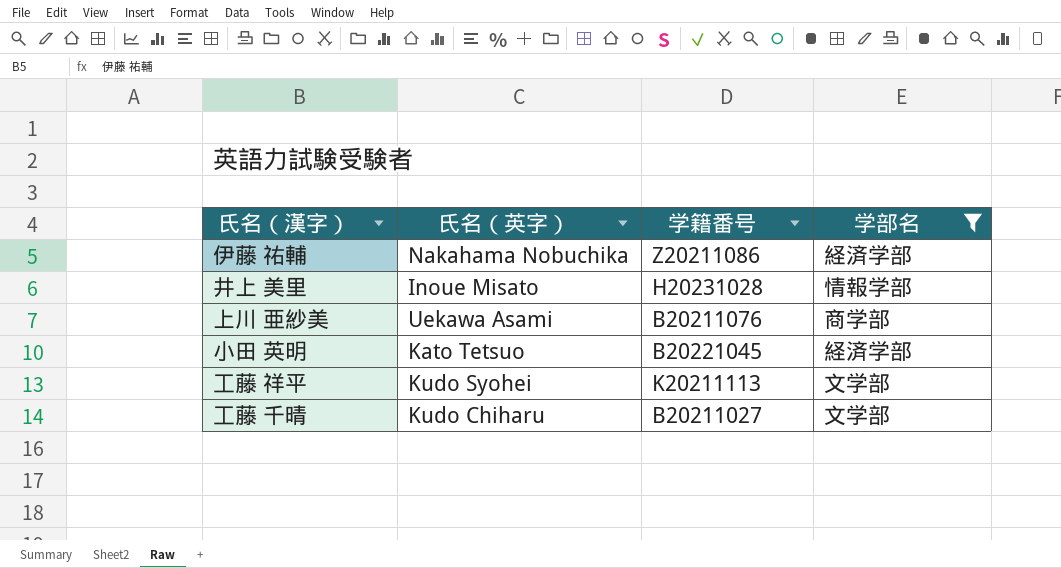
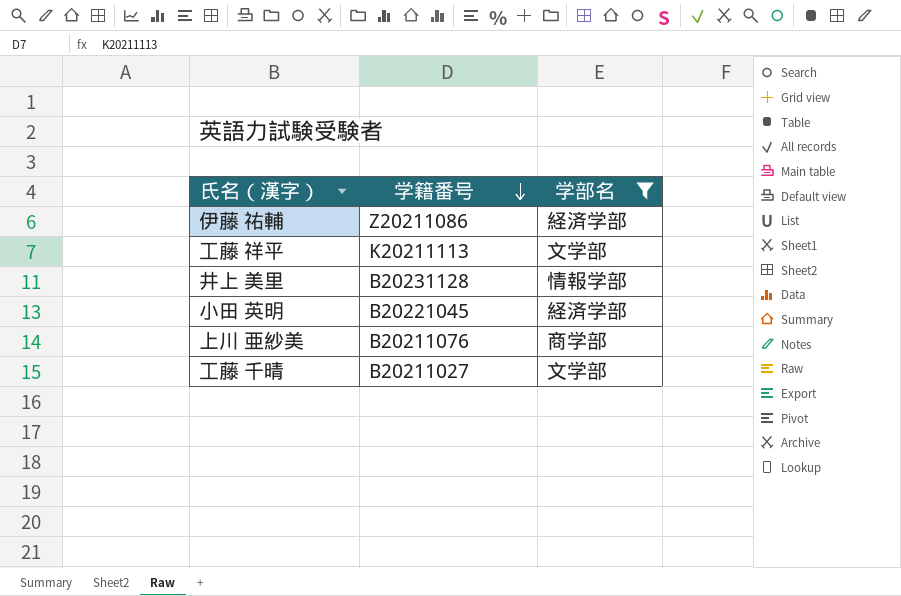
row order: none -> 学籍番号 descending
column 氏名（英字） | position: 2 -> none
井上 美里 | 学籍番号: H20231028 -> B20231128

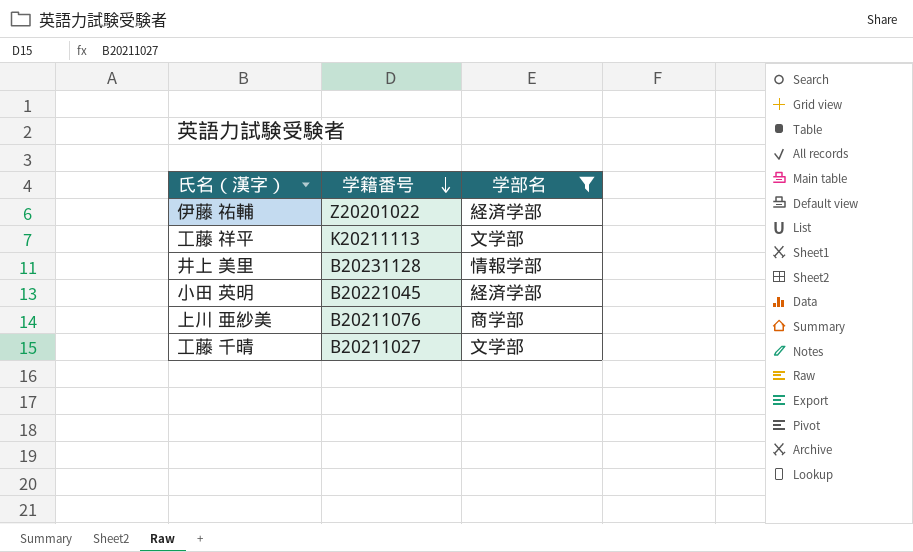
伊藤 祐輔 | 学籍番号: Z20211086 -> Z20201022

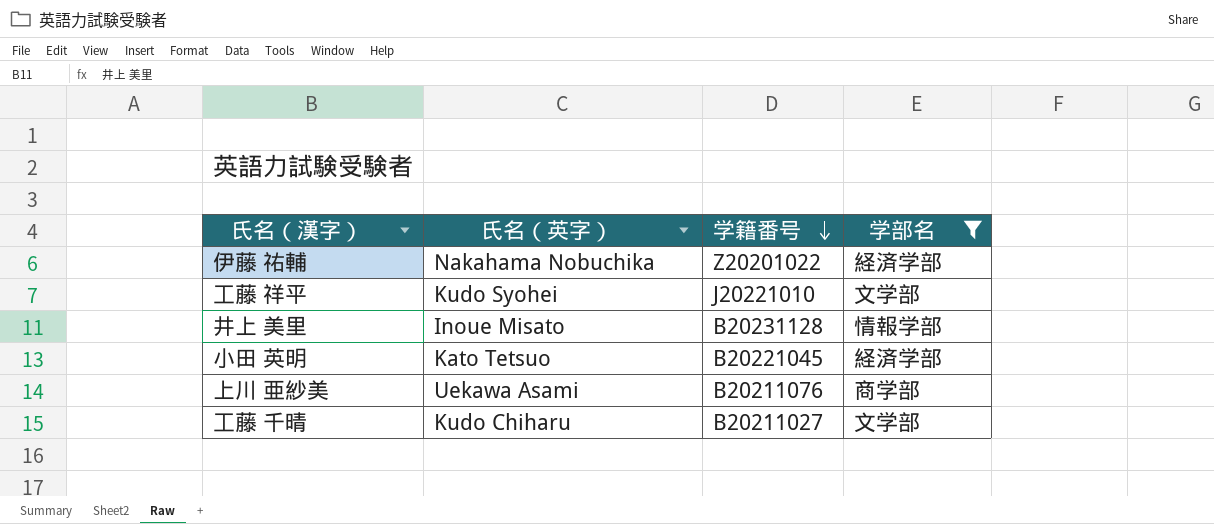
column 氏名（英字） | position: none -> 2
工藤 祥平 | 学籍番号: K20211113 -> J20221010

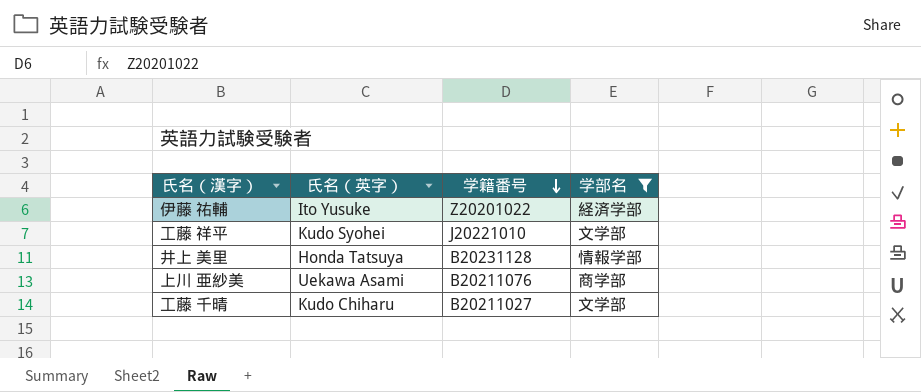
row 小田 英明: Kato Tetsuo | B20221045 | 経済学部 -> none
伊藤 祐輔 | 氏名（英字）: Nakahama Nobuchika -> Ito Yusuke
井上 美里 | 氏名（英字）: Inoue Misato -> Honda Tatsuya

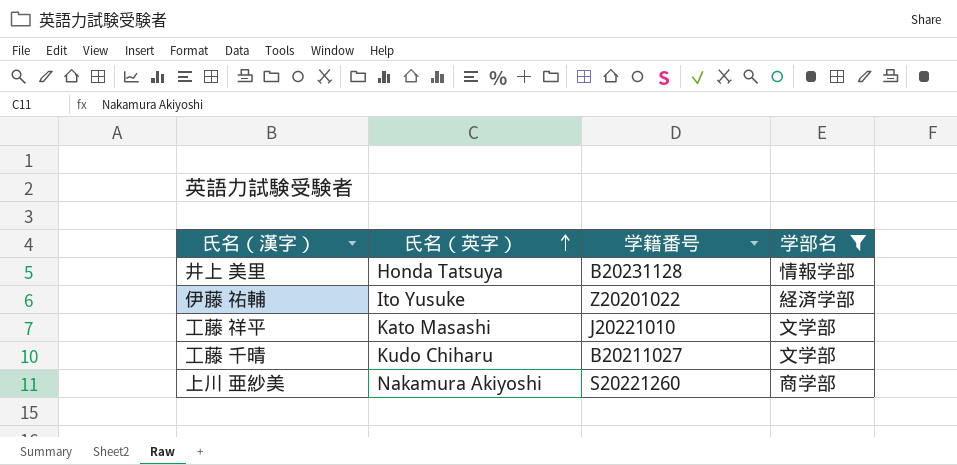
row order: 学籍番号 descending -> 氏名（英字） ascending
工藤 祥平 | 氏名（英字）: Kudo Syohei -> Kato Masashi
上川 亜紗美 | 氏名（英字）: Uekawa Asami -> Nakamura Akiyoshi
上川 亜紗美 | 学籍番号: B20211076 -> S20221260

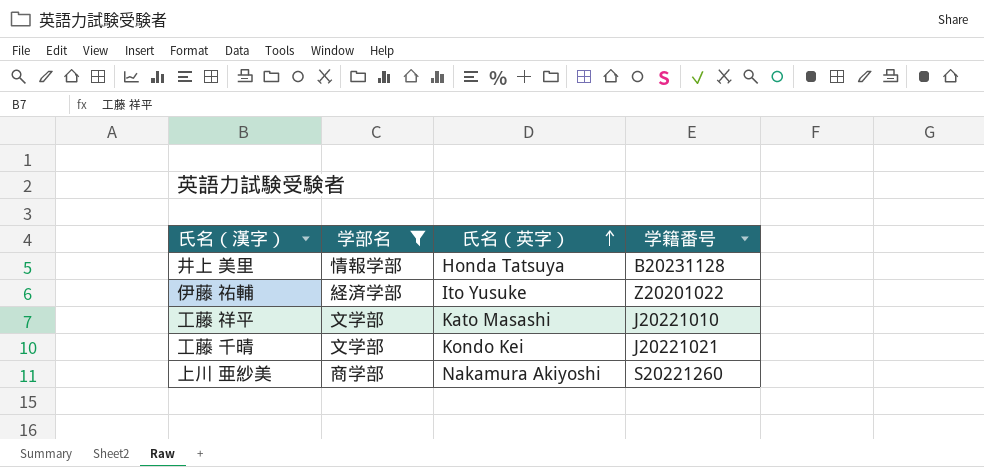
column 学部名 | position: 4 -> 2
工藤 千晴 | 氏名（英字）: Kudo Chiharu -> Kondo Kei
工藤 千晴 | 学籍番号: B20211027 -> J20221021

